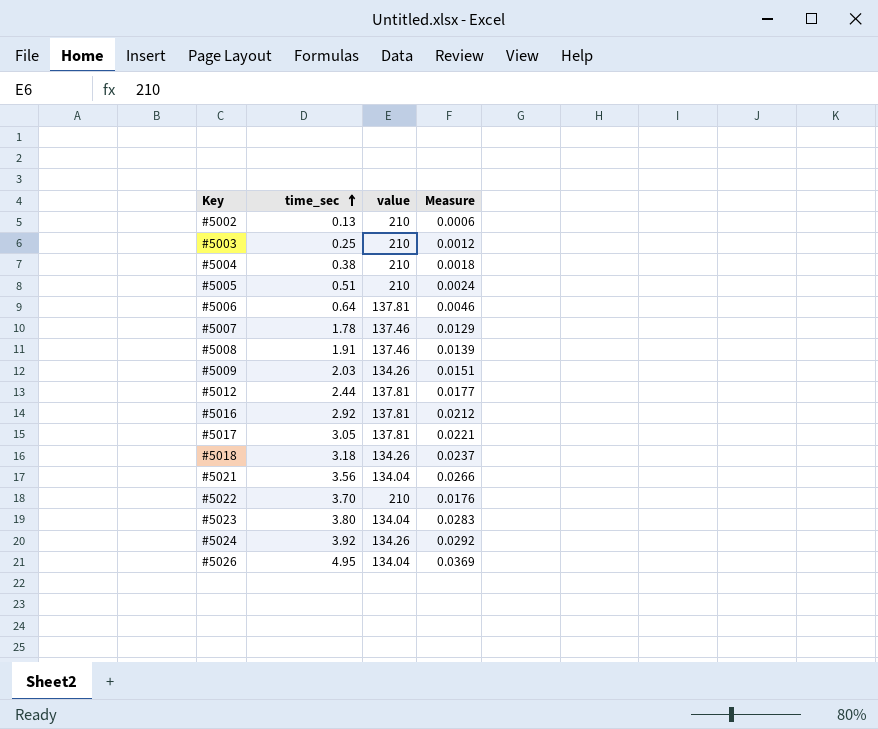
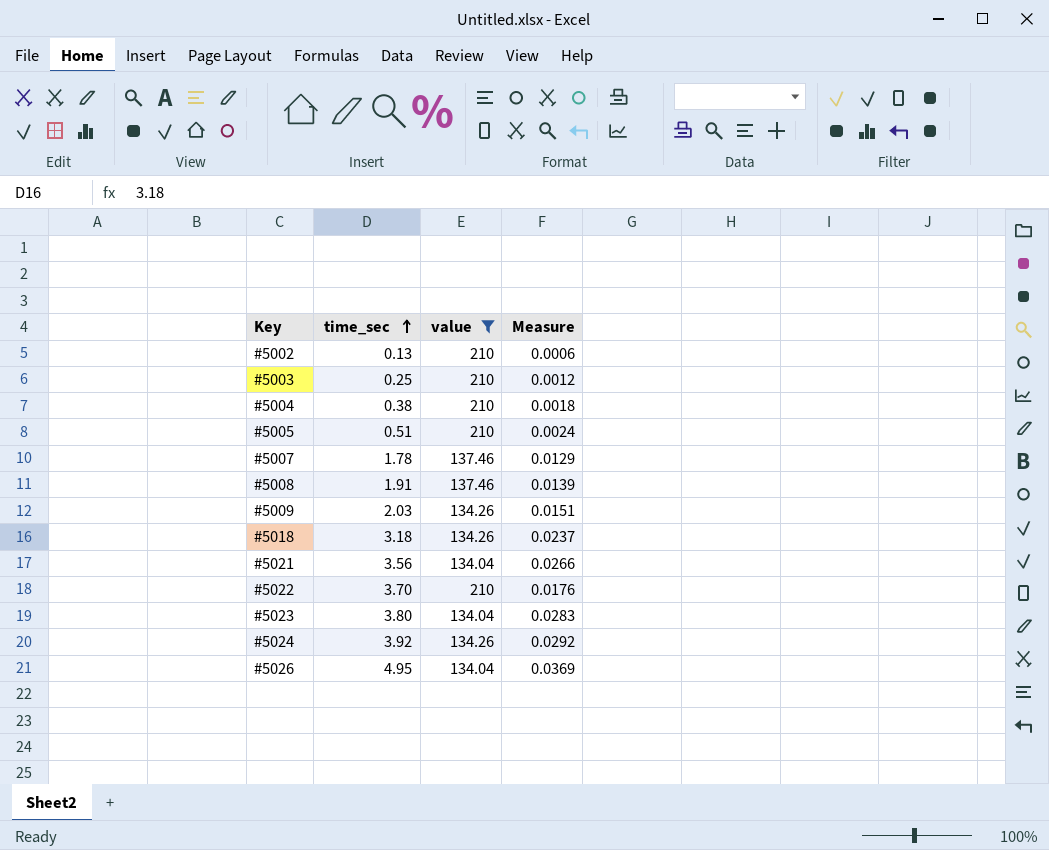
filter: none -> value != 137.81

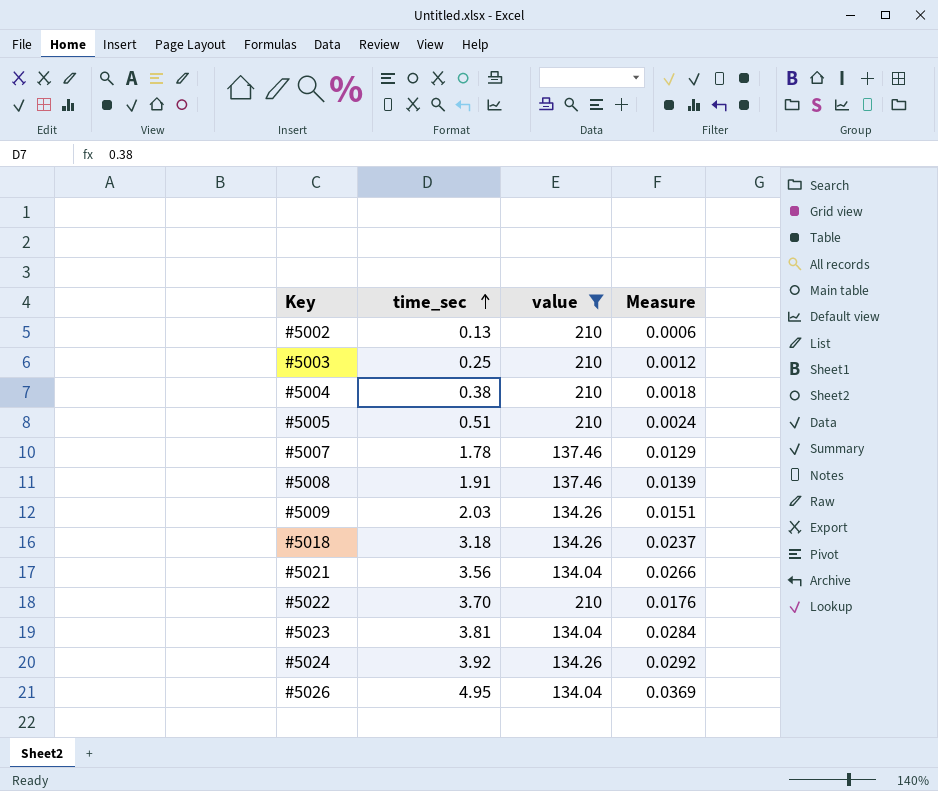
#5023 | time_sec: 3.80 -> 3.81
#5023 | Measure: 0.0283 -> 0.0284

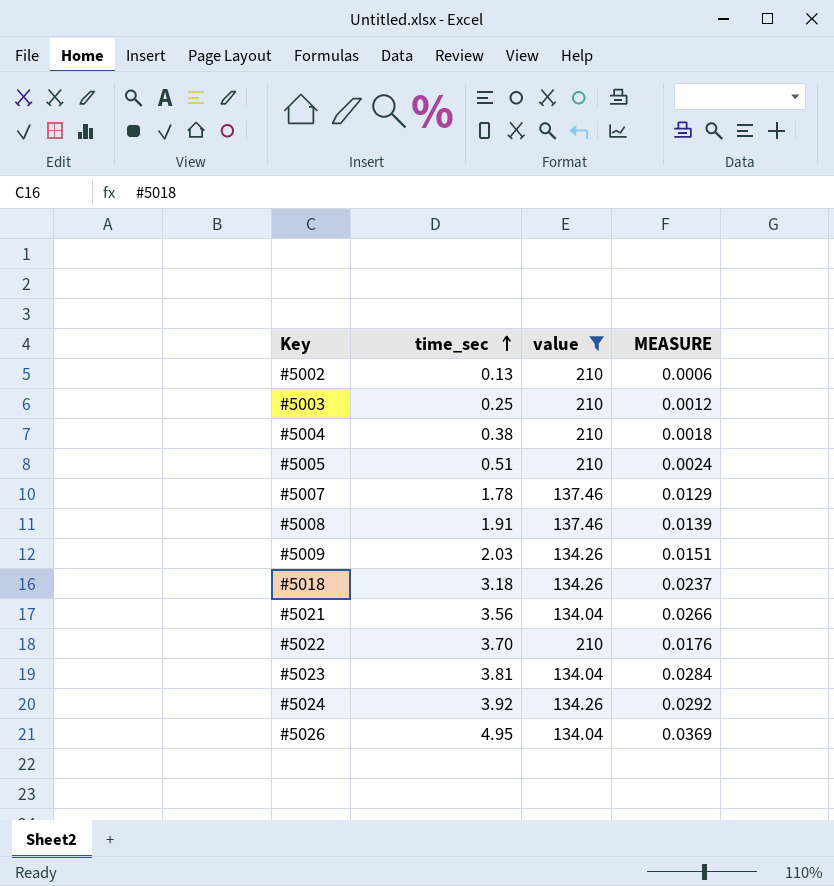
column name: Measure -> MEASURE

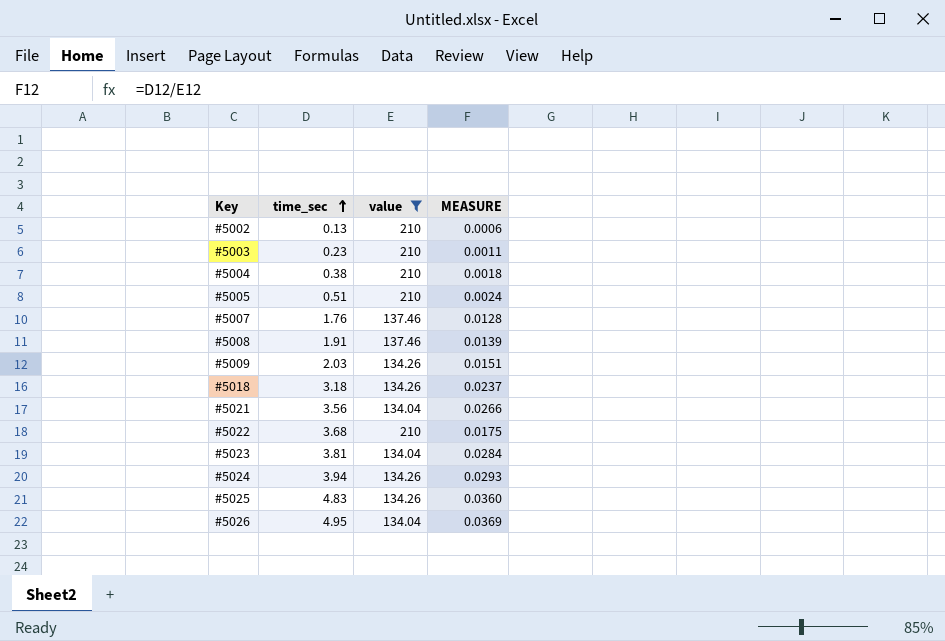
#5003 | time_sec: 0.25 -> 0.23
#5003 | MEASURE: 0.0012 -> 0.0011
#5007 | time_sec: 1.78 -> 1.76
#5007 | MEASURE: 0.0129 -> 0.0128
#5022 | time_sec: 3.70 -> 3.68
#5022 | MEASURE: 0.0176 -> 0.0175
#5024 | time_sec: 3.92 -> 3.94
#5024 | MEASURE: 0.0292 -> 0.0293
row #5025: none -> 4.83 | 134.26 | 0.0360

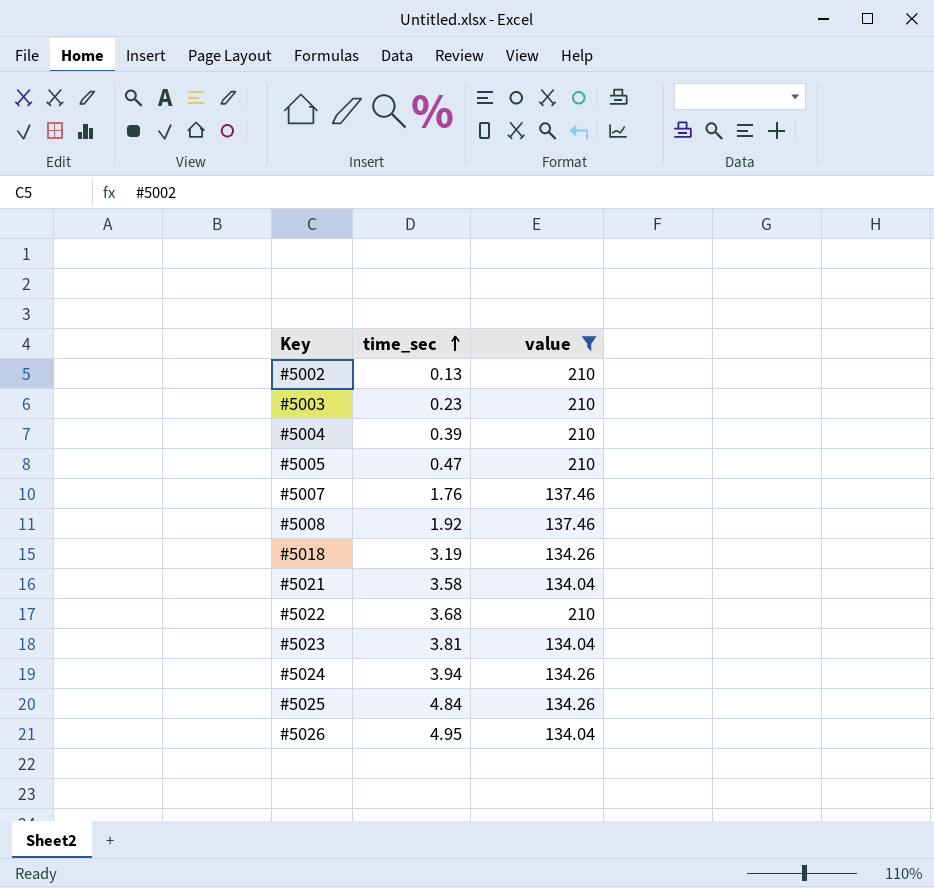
column MEASURE | formula: [time_sec] / [value] -> none
row #5009: 2.03 | 134.26 | 0.0151 -> none
#5004 | time_sec: 0.38 -> 0.39
#5005 | time_sec: 0.51 -> 0.47
#5008 | time_sec: 1.91 -> 1.92
#5018 | time_sec: 3.18 -> 3.19
#5021 | time_sec: 3.56 -> 3.58
#5025 | time_sec: 4.83 -> 4.84

